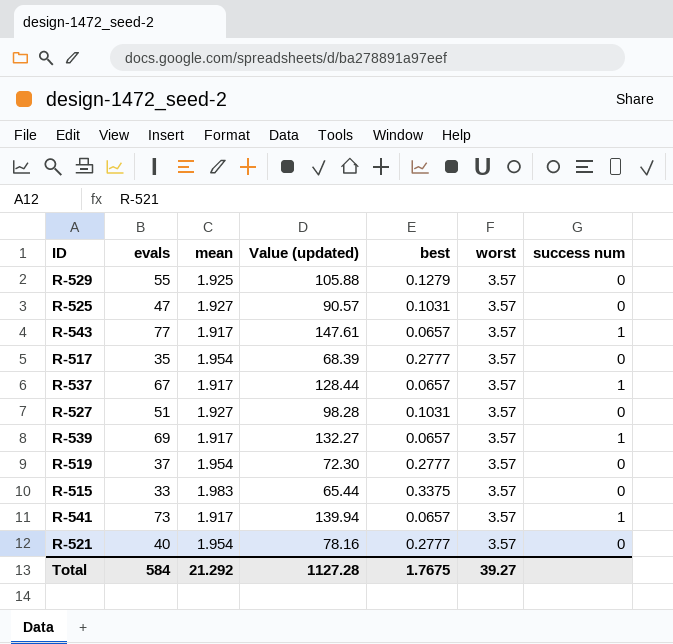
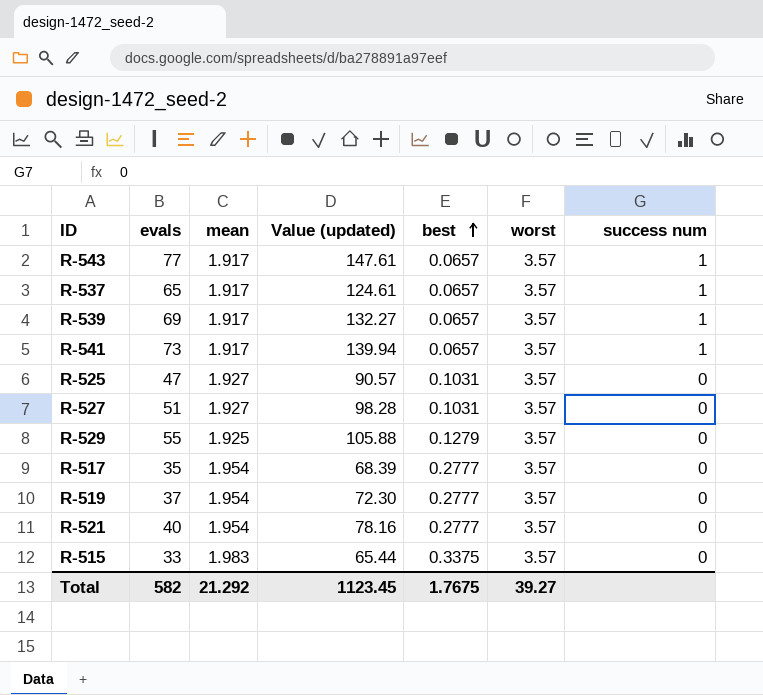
row order: none -> best ascending
R-537 | evals: 67 -> 65
R-537 | Value (updated): 128.44 -> 124.61
Total | evals: 584 -> 582
Total | Value (updated): 1127.28 -> 1123.45

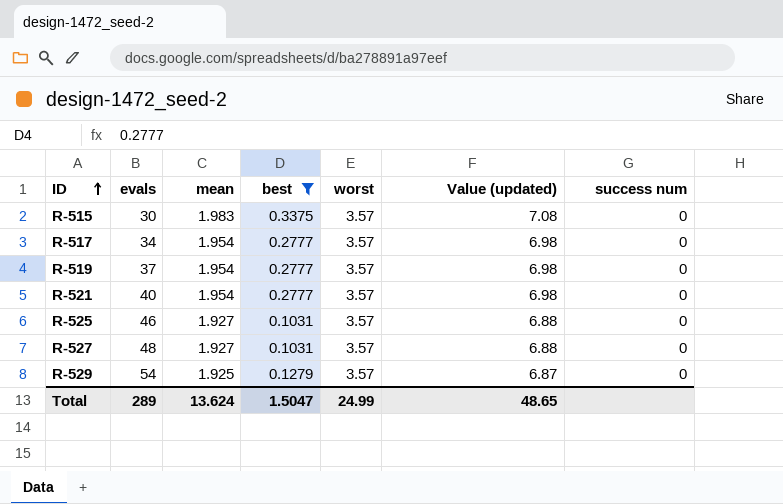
filter: none -> best != 0.0657
row order: best ascending -> ID ascending
column Value (updated) | formula: [evals] * [mean] -> [mean] * [worst]
column Value (updated) | position: 4 -> 6
R-515 | evals: 33 -> 30
R-517 | evals: 35 -> 34
R-525 | evals: 47 -> 46
R-527 | evals: 51 -> 48
R-529 | evals: 55 -> 54
Total | evals: 582 -> 289
Total | mean: 21.292 -> 13.624
Total | best: 1.7675 -> 1.5047
Total | worst: 39.27 -> 24.99
Total | Value (updated): 1123.45 -> 48.65

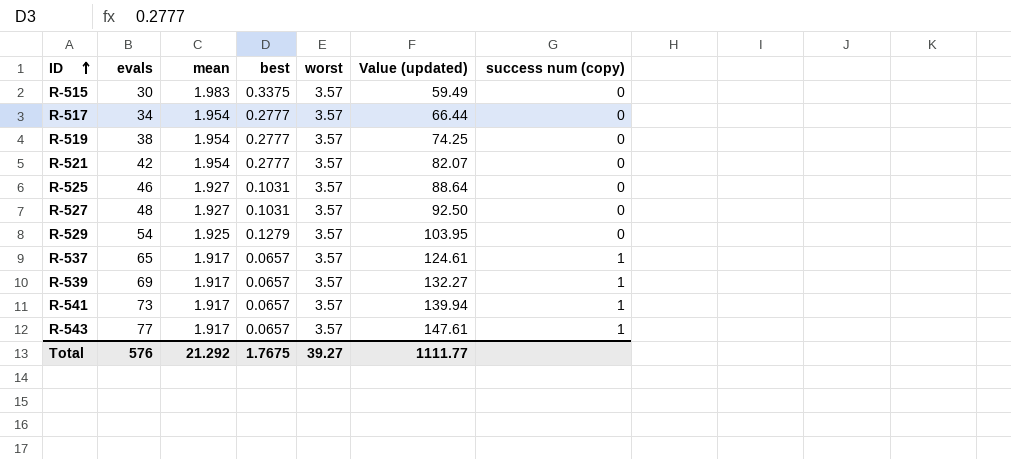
filter: best != 0.0657 -> none
column Value (updated) | formula: [mean] * [worst] -> [evals] * [mean]
column name: success num -> success num (copy)
R-519 | evals: 37 -> 38
R-521 | evals: 40 -> 42
Total | evals: 289 -> 576
Total | mean: 13.624 -> 21.292
Total | best: 1.5047 -> 1.7675
Total | worst: 24.99 -> 39.27
Total | Value (updated): 48.65 -> 1111.77

